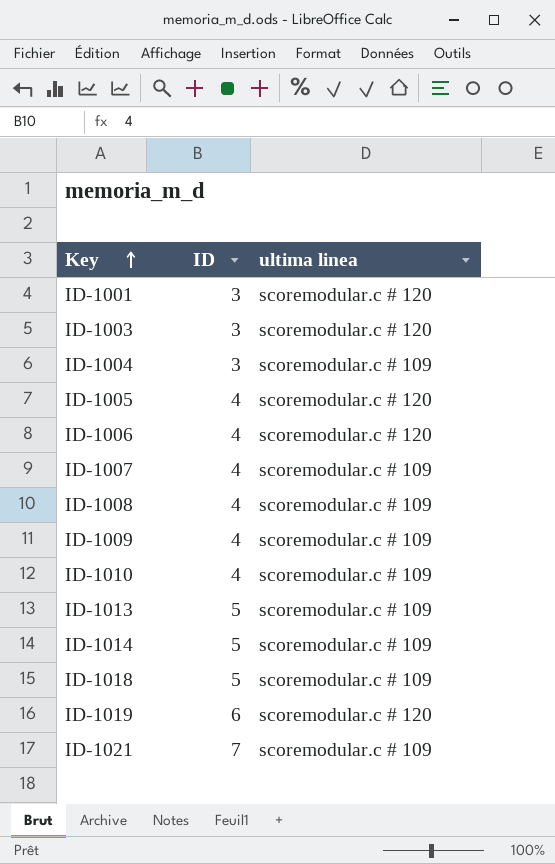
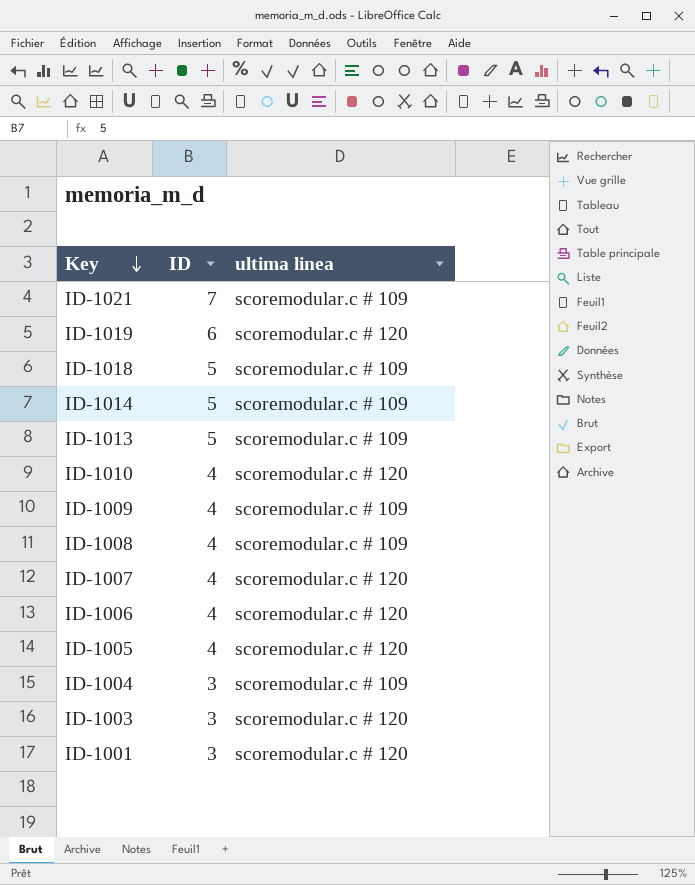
row order: Key ascending -> Key descending
ID-1010 | ultima linea: scoremodular.c # 109 -> scoremodular.c # 120
ID-1007 | ultima linea: scoremodular.c # 109 -> scoremodular.c # 120

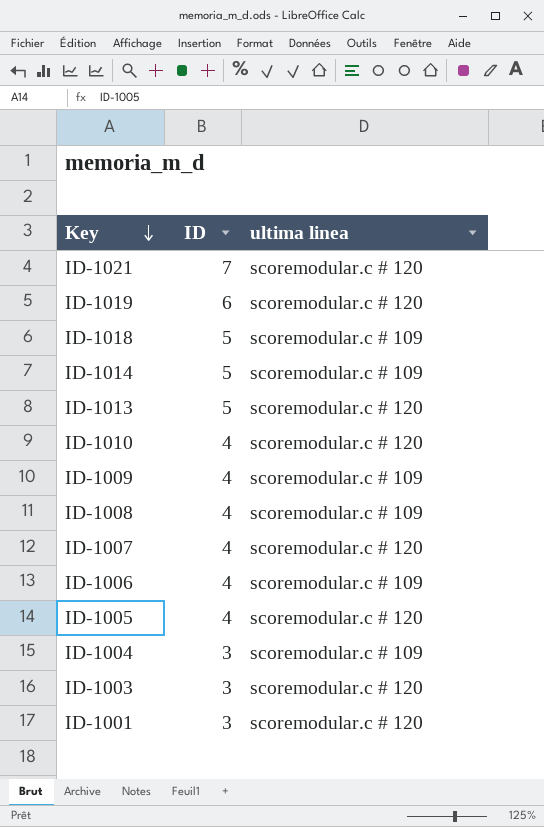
ID-1021 | ultima linea: scoremodular.c # 109 -> scoremodular.c # 120
ID-1013 | ultima linea: scoremodular.c # 109 -> scoremodular.c # 120
ID-1006 | ultima linea: scoremodular.c # 120 -> scoremodular.c # 109

